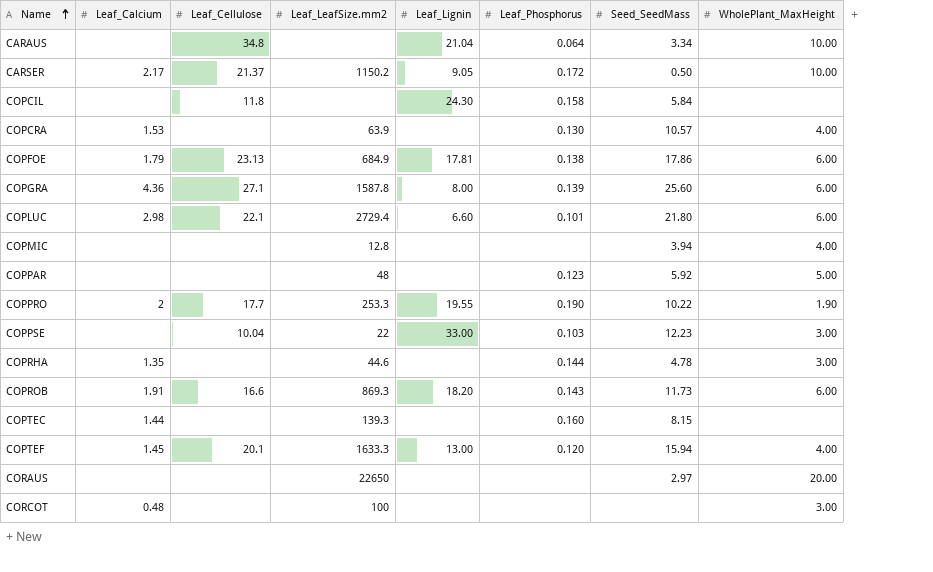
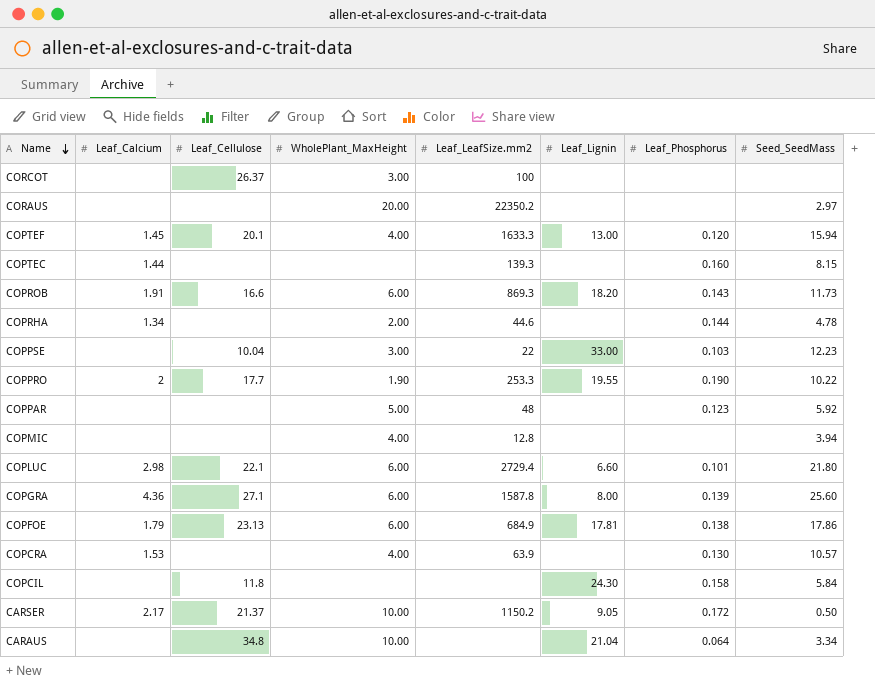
row order: Name ascending -> Name descending
column WholePlant_MaxHeight | position: 8 -> 4
CORCOT | Leaf_Calcium: 0.48 -> none
CORCOT | Leaf_Cellulose: none -> 26.37
CORAUS | Leaf_LeafSize.mm2: 22650 -> 22350.2
COPRHA | Leaf_Calcium: 1.35 -> 1.34
COPRHA | WholePlant_MaxHeight: 3.00 -> 2.00

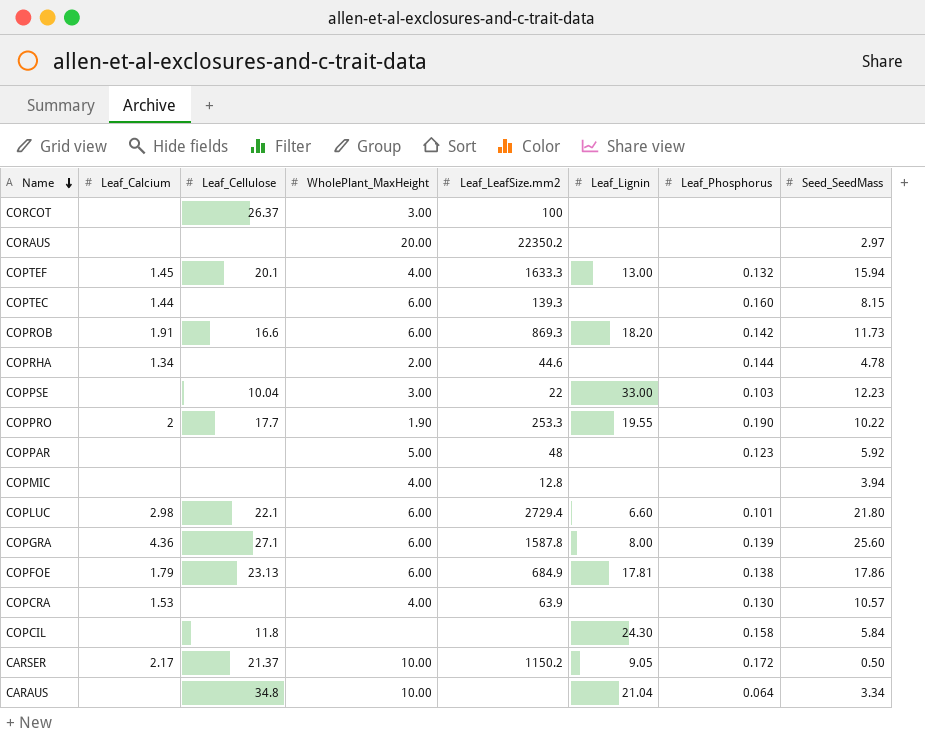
COPTEF | Leaf_Phosphorus: 0.120 -> 0.132
COPTEC | WholePlant_MaxHeight: none -> 6.00
COPROB | Leaf_Phosphorus: 0.143 -> 0.142

